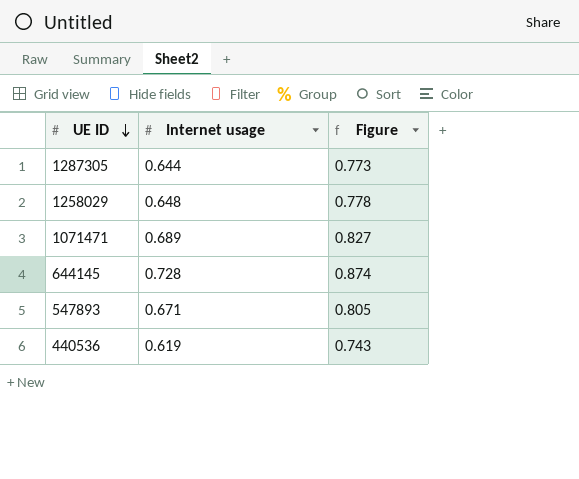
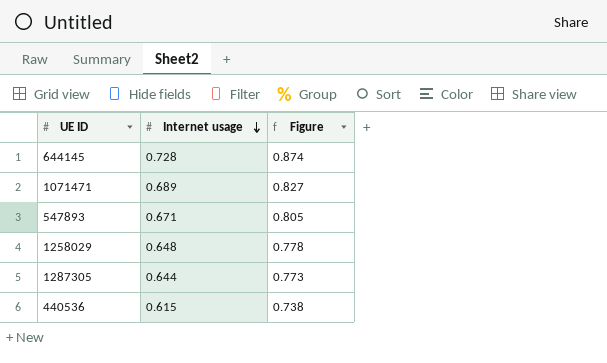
row order: UE ID descending -> Internet usage descending
440536 | Internet usage: 0.619 -> 0.615
440536 | Figure: 0.743 -> 0.738

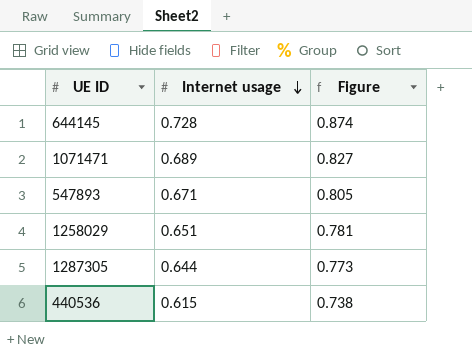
1258029 | Internet usage: 0.648 -> 0.651
1258029 | Figure: 0.778 -> 0.781

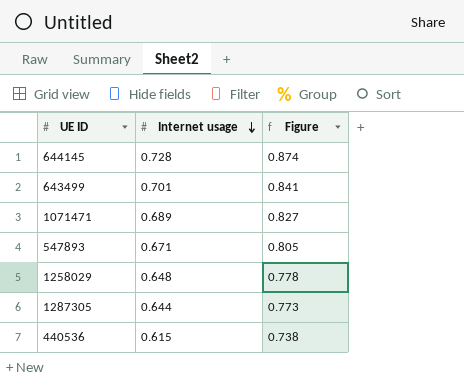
row 643499: none -> 0.701 | 0.841
1258029 | Internet usage: 0.651 -> 0.648
1258029 | Figure: 0.781 -> 0.778

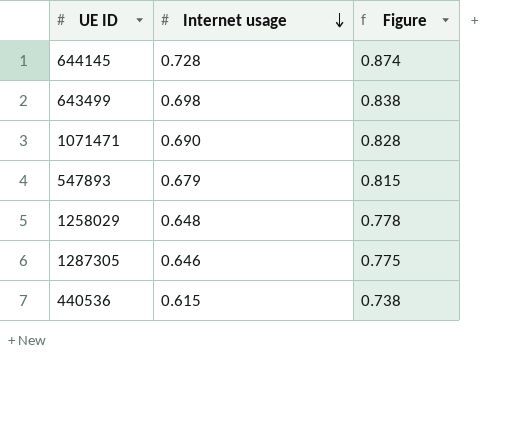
643499 | Internet usage: 0.701 -> 0.698
643499 | Figure: 0.841 -> 0.838
1071471 | Internet usage: 0.689 -> 0.690
1071471 | Figure: 0.827 -> 0.828
547893 | Internet usage: 0.671 -> 0.679
547893 | Figure: 0.805 -> 0.815
1287305 | Internet usage: 0.644 -> 0.646
1287305 | Figure: 0.773 -> 0.775

